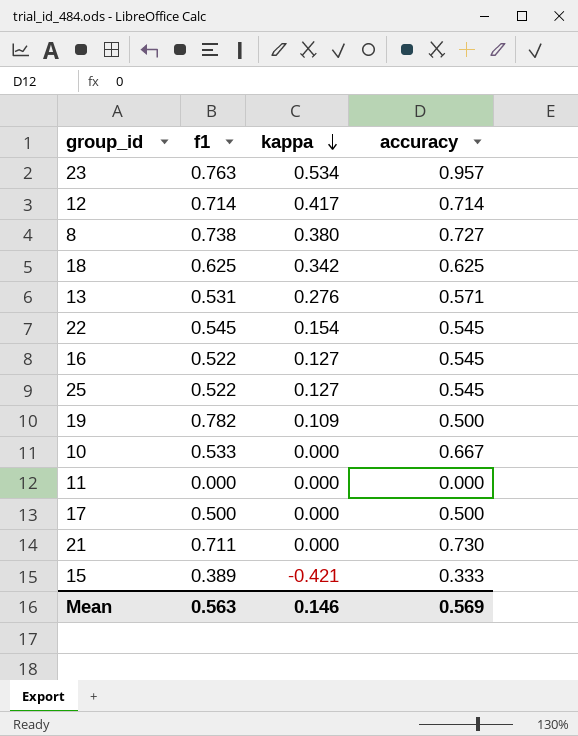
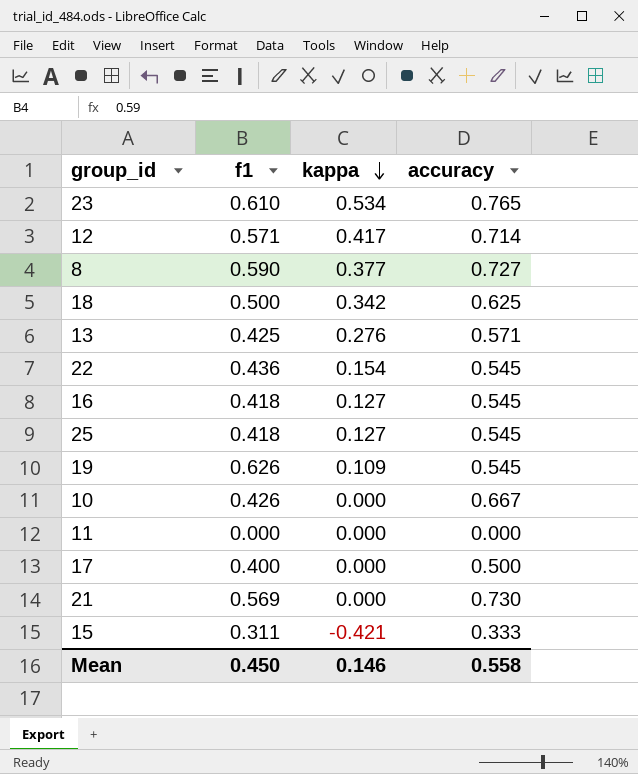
23 | f1: 0.763 -> 0.610
23 | accuracy: 0.957 -> 0.765
12 | f1: 0.714 -> 0.571
8 | f1: 0.738 -> 0.590
8 | kappa: 0.380 -> 0.377
18 | f1: 0.625 -> 0.500
13 | f1: 0.531 -> 0.425
22 | f1: 0.545 -> 0.436
16 | f1: 0.522 -> 0.418
25 | f1: 0.522 -> 0.418
19 | f1: 0.782 -> 0.626
19 | accuracy: 0.500 -> 0.545
10 | f1: 0.533 -> 0.426
17 | f1: 0.500 -> 0.400
21 | f1: 0.711 -> 0.569
15 | f1: 0.389 -> 0.311
Mean | f1: 0.563 -> 0.450
Mean | accuracy: 0.569 -> 0.558

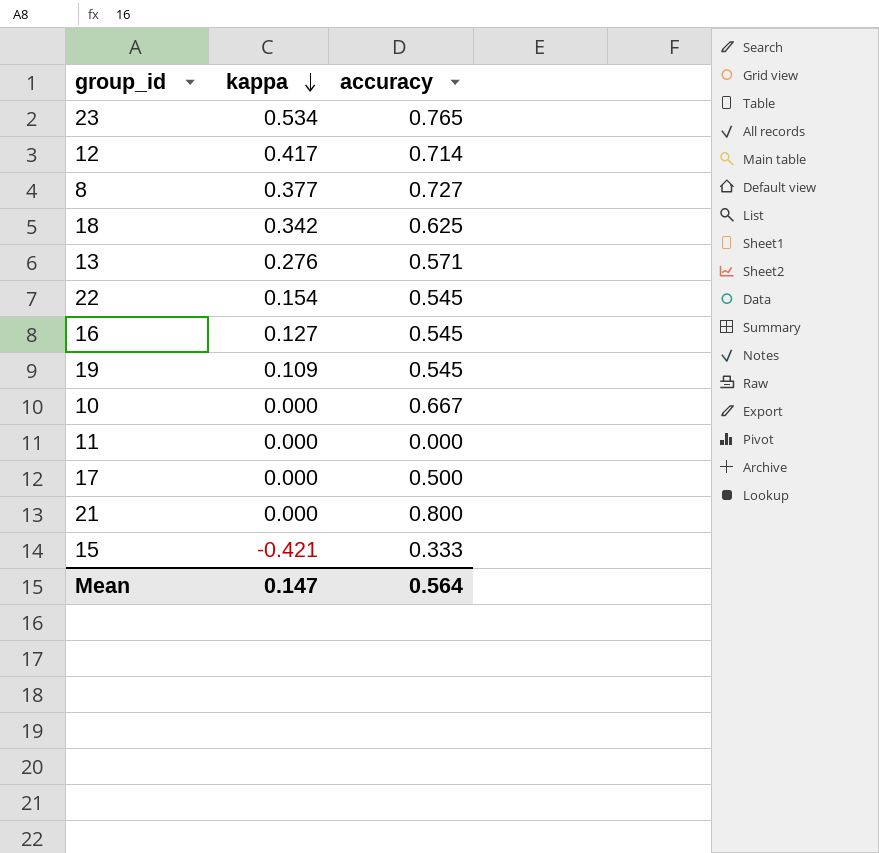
column f1 | position: 2 -> none
row 25: 0.418 | 0.127 | 0.545 -> none
21 | accuracy: 0.730 -> 0.800
Mean | kappa: 0.146 -> 0.147
Mean | accuracy: 0.558 -> 0.564

